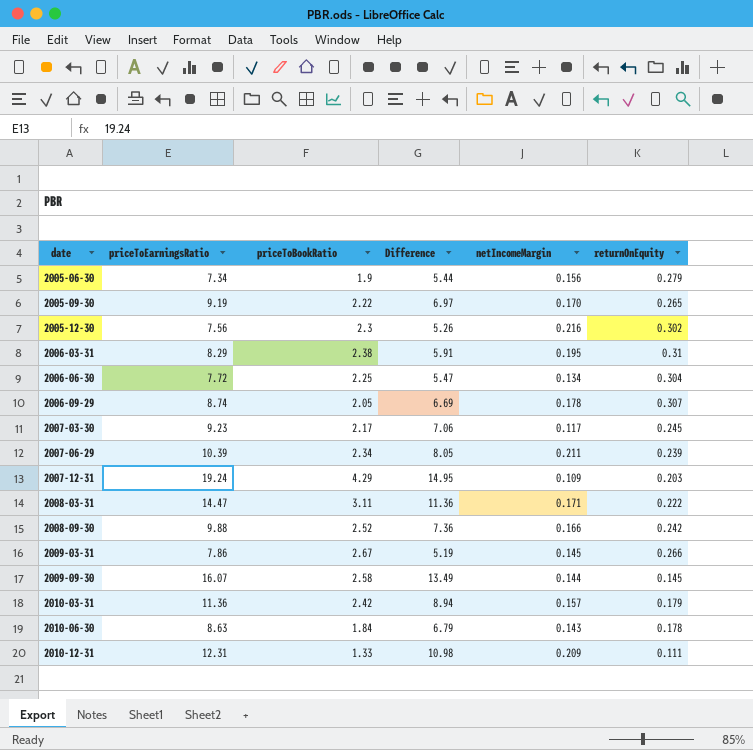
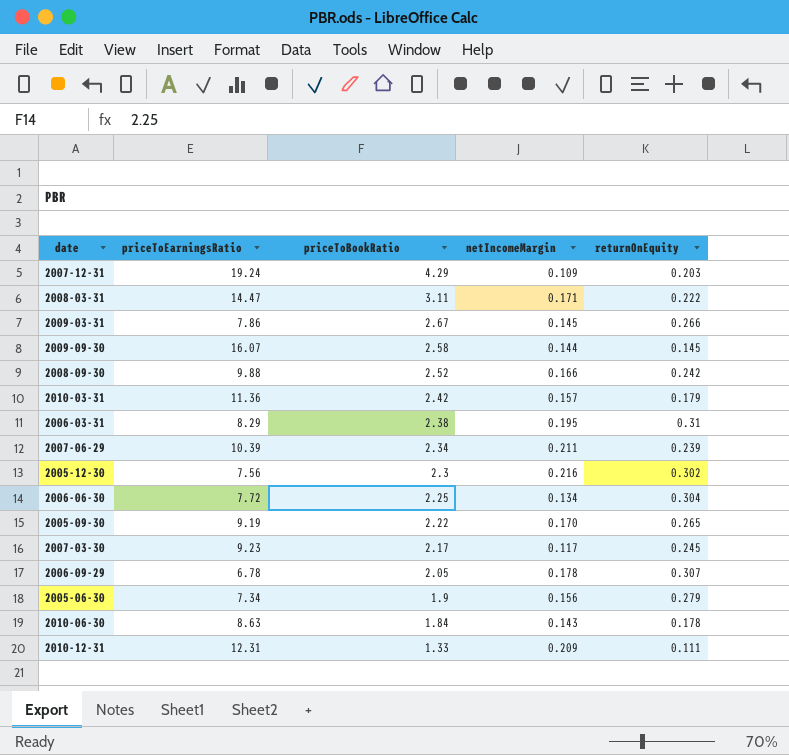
row order: date ascending -> priceToBookRatio descending
column Difference | formula: [priceToEarningsRatio] - [priceToBookRatio] -> none
2006-09-29 | priceToEarningsRatio: 8.74 -> 6.78

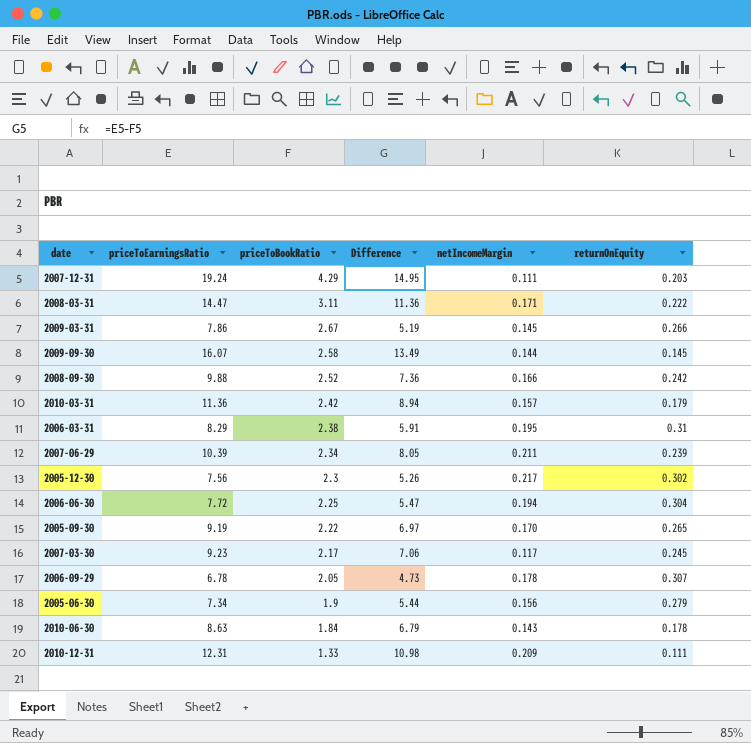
column Difference | formula: none -> [priceToEarningsRatio] - [priceToBookRatio]
2007-12-31 | netIncomeMargin: 0.109 -> 0.111
2005-12-30 | netIncomeMargin: 0.216 -> 0.217
2006-06-30 | netIncomeMargin: 0.134 -> 0.194

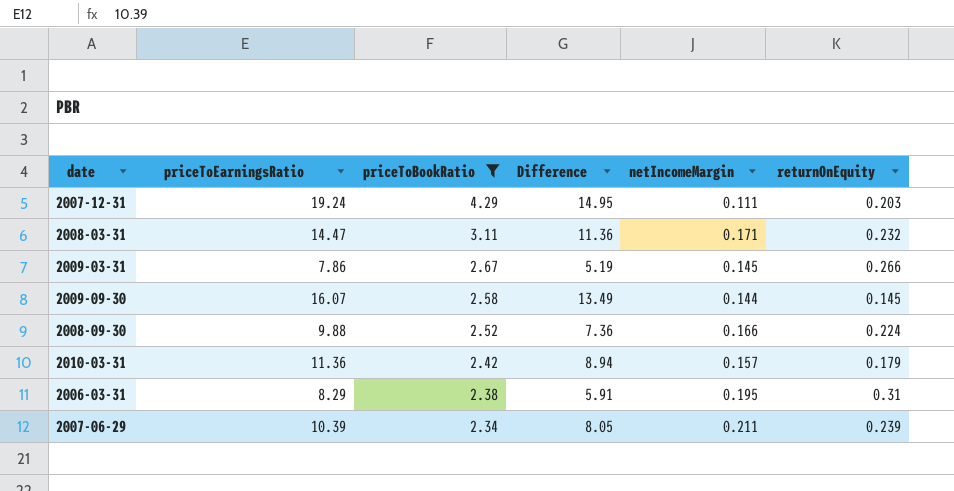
filter: none -> priceToBookRatio >= 2.34
2008-03-31 | returnOnEquity: 0.222 -> 0.232
2008-09-30 | returnOnEquity: 0.242 -> 0.224

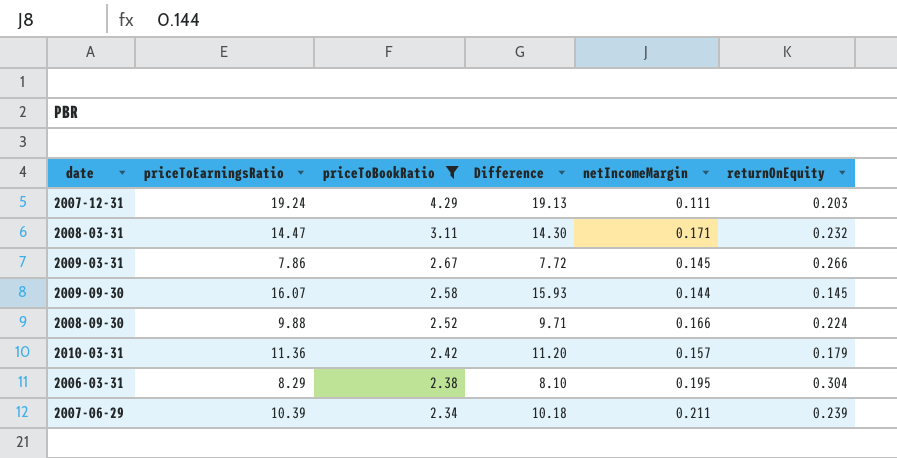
column Difference | formula: [priceToEarningsRatio] - [priceToBookRatio] -> [priceToEarningsRatio] - [netIncomeMargin]
2006-03-31 | returnOnEquity: 0.31 -> 0.304

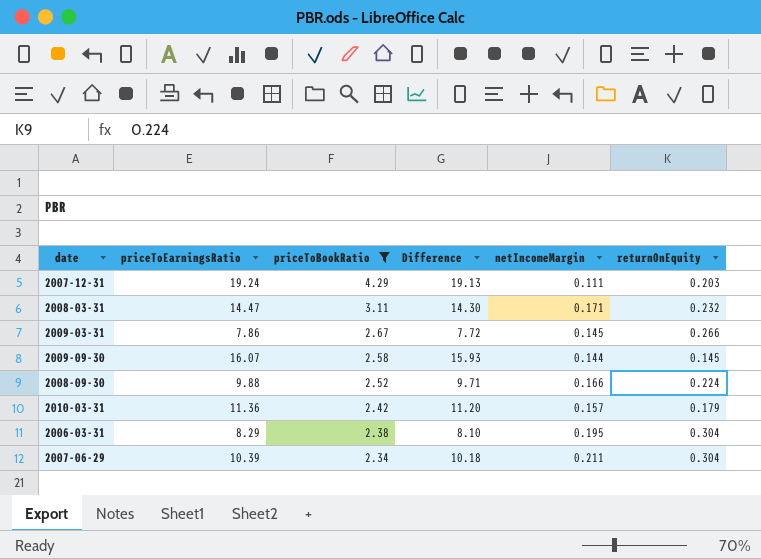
2007-06-29 | returnOnEquity: 0.239 -> 0.304

